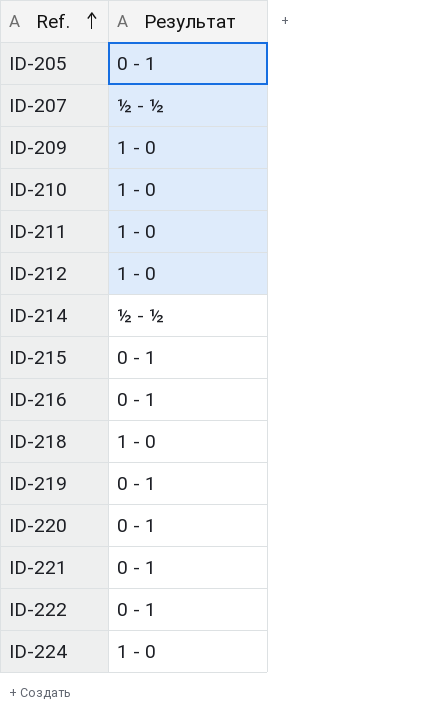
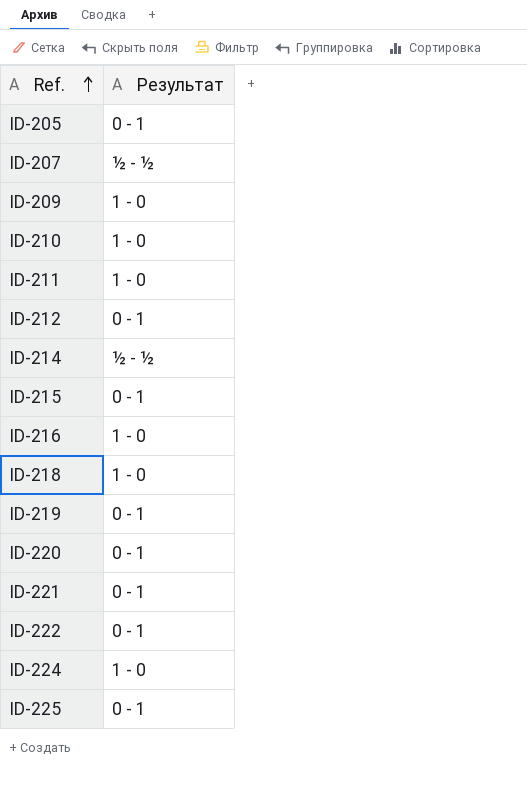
ID-212 | Результат: 1 - 0 -> 0 - 1
ID-216 | Результат: 0 - 1 -> 1 - 0
row ID-225: none -> 0 - 1

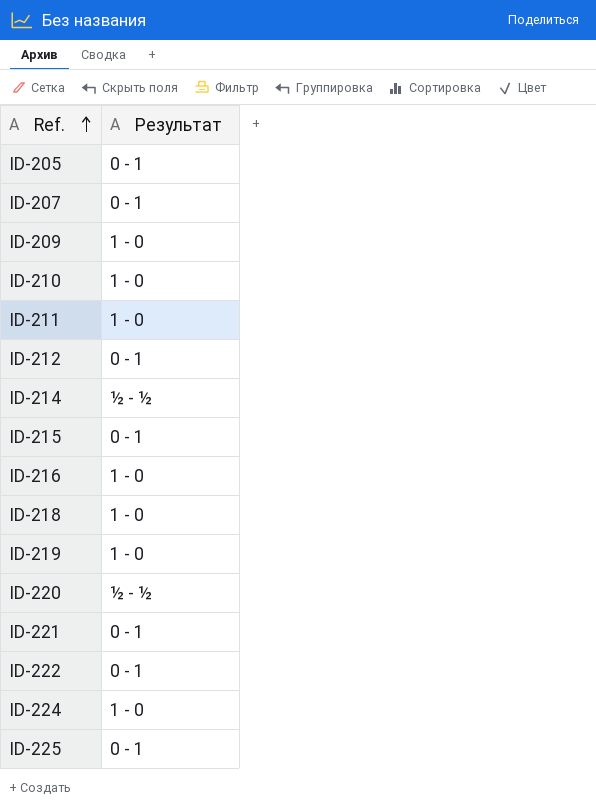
ID-207 | Результат: ½ - ½ -> 0 - 1
ID-219 | Результат: 0 - 1 -> 1 - 0
ID-220 | Результат: 0 - 1 -> ½ - ½

